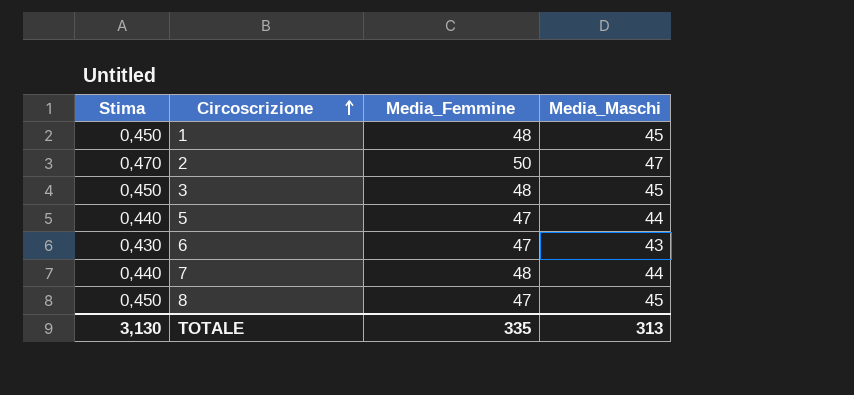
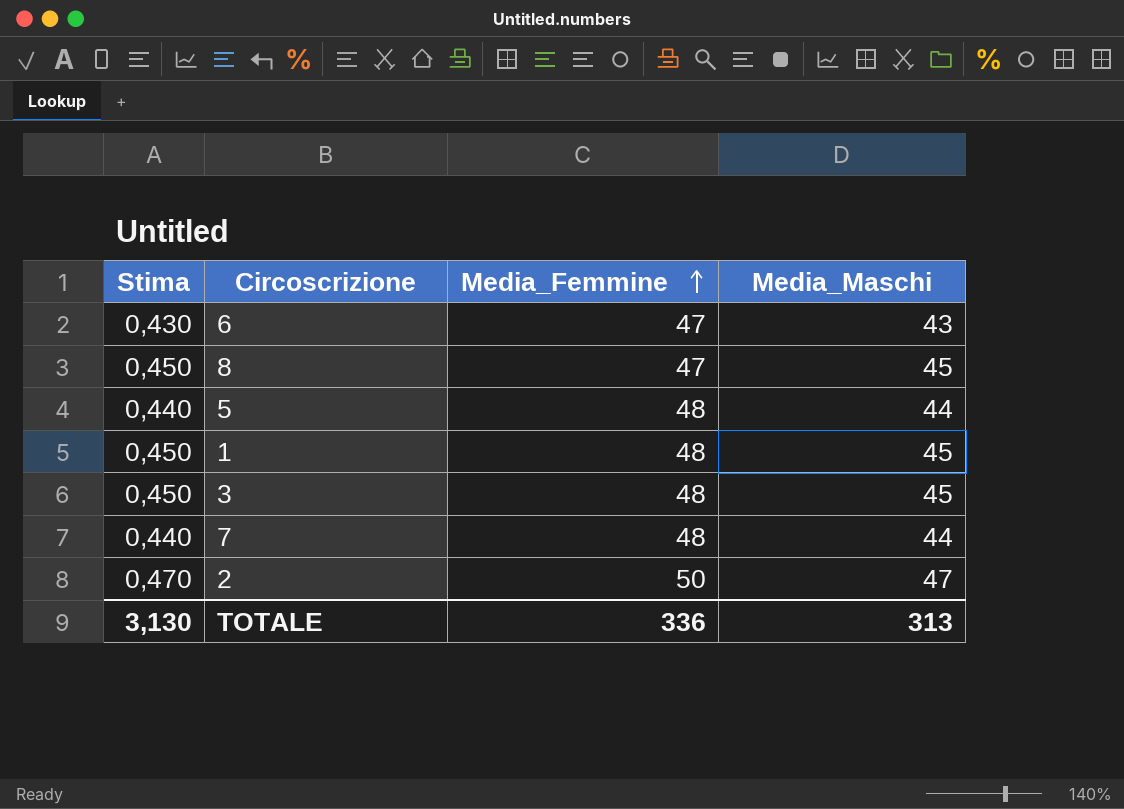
row order: Circoscrizione ascending -> Media_Femmine ascending
5 | Media_Femmine: 47 -> 48
TOTALE | Media_Femmine: 335 -> 336

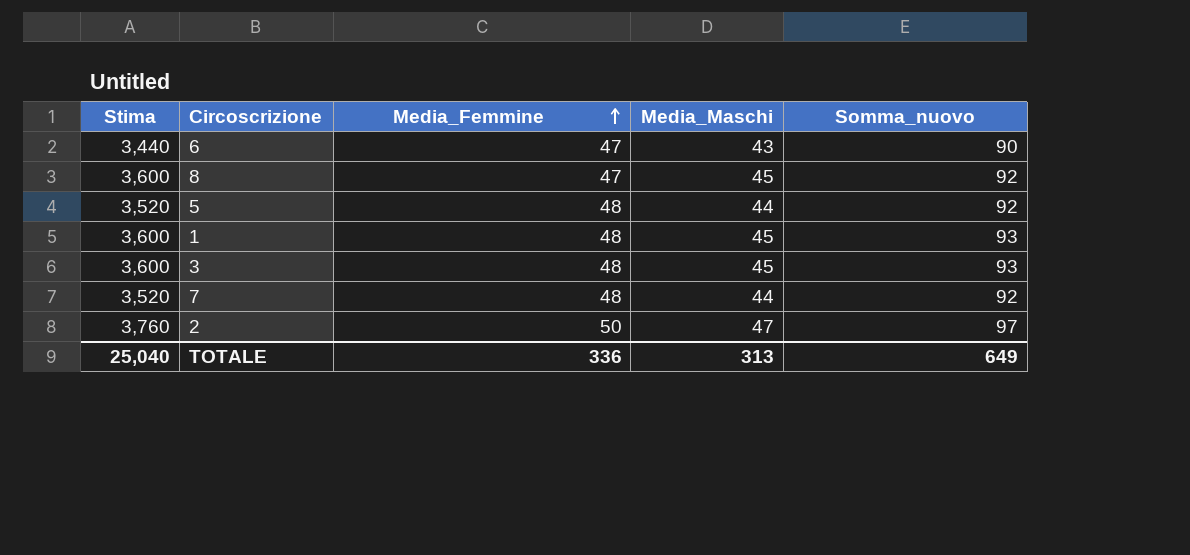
column Stima | formula: [Media_Maschi] * 0,01 -> [Media_Maschi] * 0,08
column Somma_nuovo | formula: none -> [Media_Femmine] + [Media_Maschi]
TOTALE | Stima: 3,130 -> 25,040

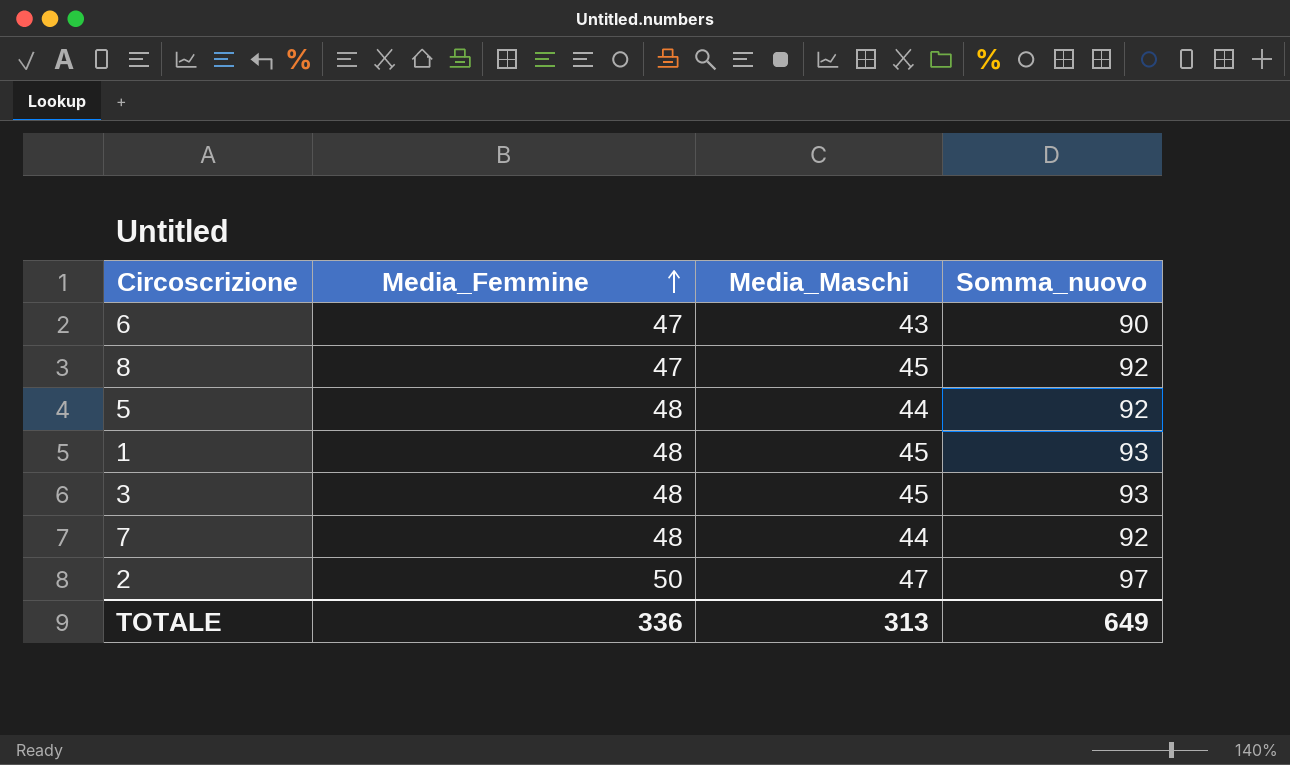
column Stima | formula: [Media_Maschi] * 0,08 -> none

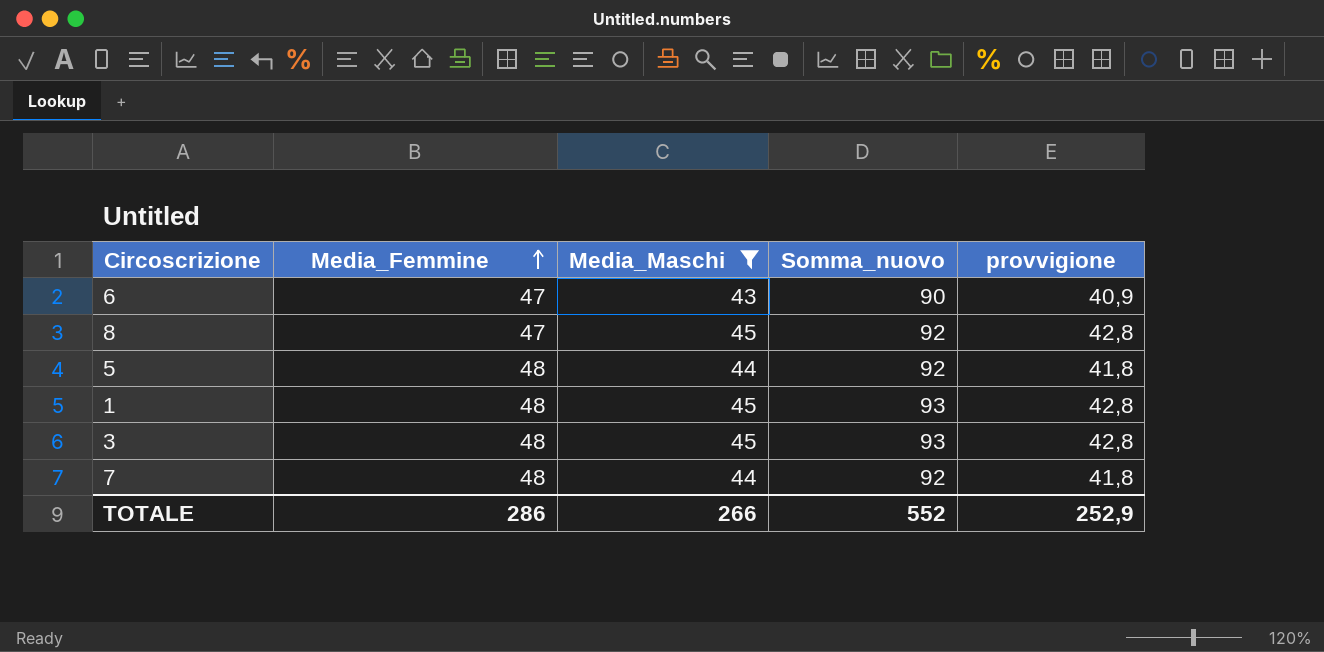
filter: none -> Media_Maschi != 47
column provvigione | formula: none -> [Media_Maschi] * 0,95
TOTALE | Media_Femmine: 336 -> 286
TOTALE | Media_Maschi: 313 -> 266
TOTALE | Somma_nuovo: 649 -> 552

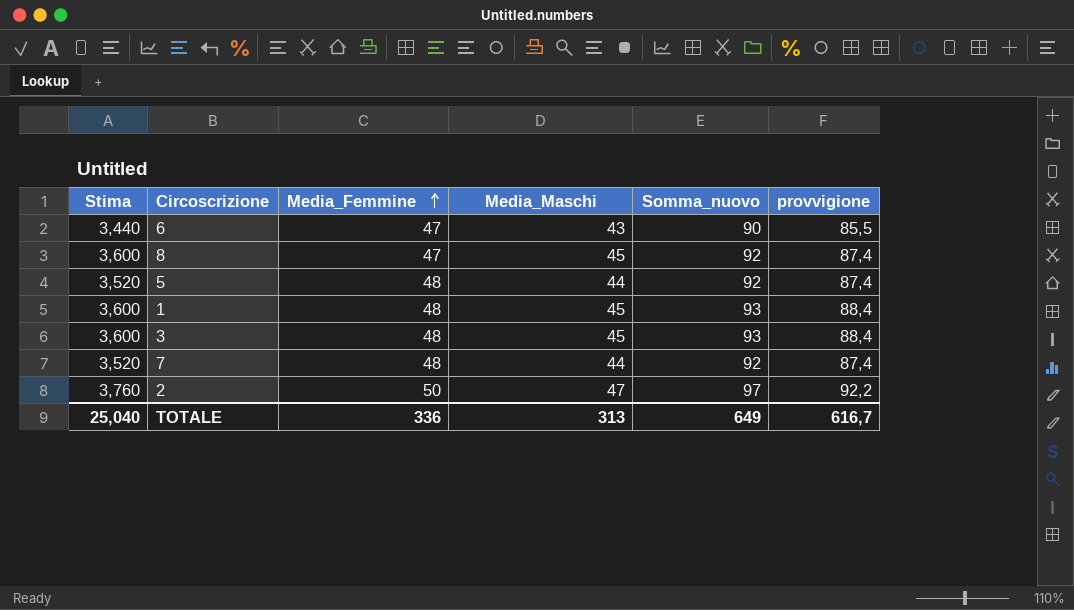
filter: Media_Maschi != 47 -> none
column Stima | formula: none -> [Media_Maschi] * 0,08
column provvigione | formula: [Media_Maschi] * 0,95 -> [Somma_nuovo] * 0,95
TOTALE | Media_Femmine: 286 -> 336
TOTALE | Media_Maschi: 266 -> 313
TOTALE | Somma_nuovo: 552 -> 649
TOTALE | provvigione: 252,9 -> 616,7

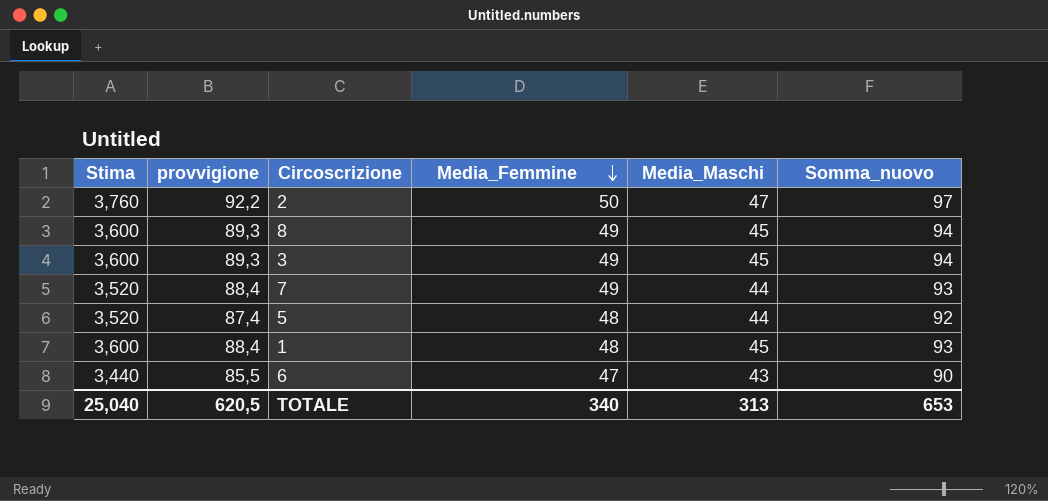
row order: Media_Femmine ascending -> Media_Femmine descending
column provvigione | position: 6 -> 2
8 | provvigione: 87,4 -> 89,3
8 | Media_Femmine: 47 -> 49
8 | Somma_nuovo: 92 -> 94
3 | provvigione: 88,4 -> 89,3
3 | Media_Femmine: 48 -> 49
3 | Somma_nuovo: 93 -> 94
7 | provvigione: 87,4 -> 88,4
7 | Media_Femmine: 48 -> 49
7 | Somma_nuovo: 92 -> 93
TOTALE | provvigione: 616,7 -> 620,5
TOTALE | Media_Femmine: 336 -> 340
TOTALE | Somma_nuovo: 649 -> 653

